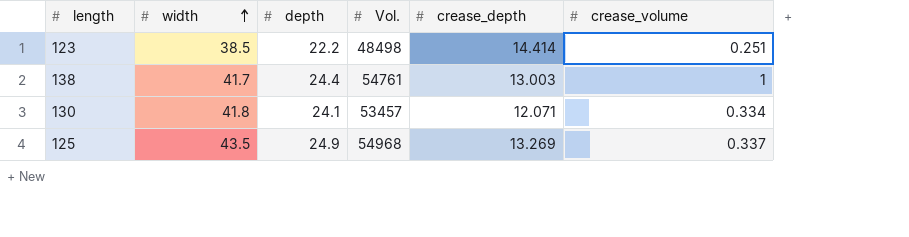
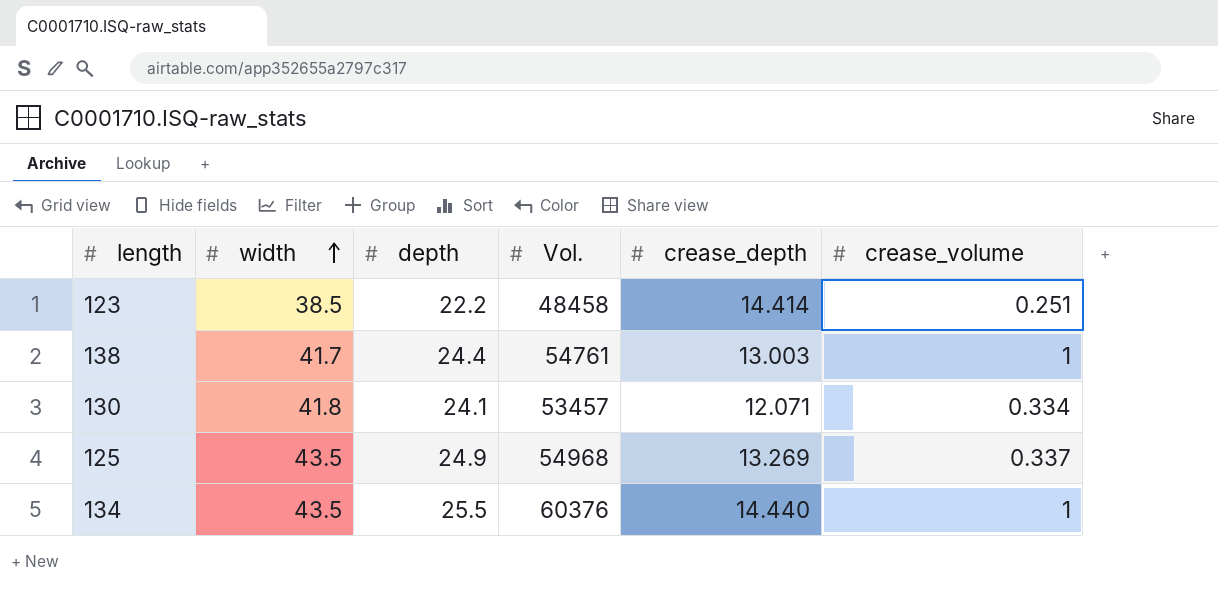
123 | Vol.: 48498 -> 48458
row 134: none -> 43.5 | 25.5 | 60376 | 14.440 | 1

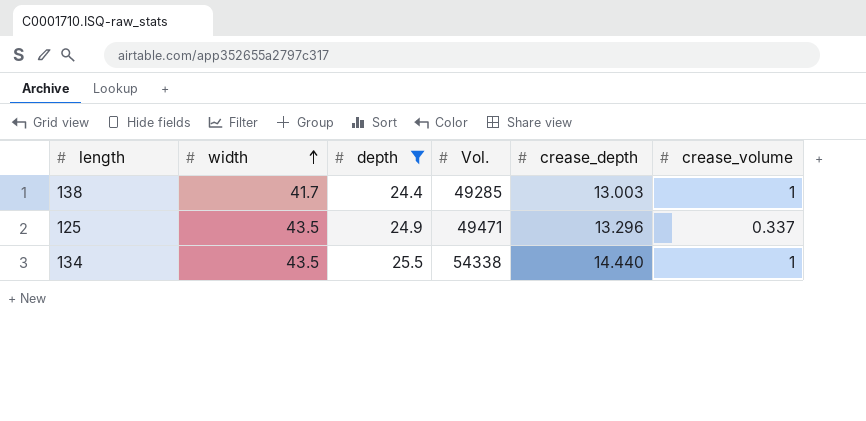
filter: none -> depth >= 24.4
138 | Vol.: 54761 -> 49285
125 | Vol.: 54968 -> 49471
125 | crease_depth: 13.269 -> 13.296
134 | Vol.: 60376 -> 54338

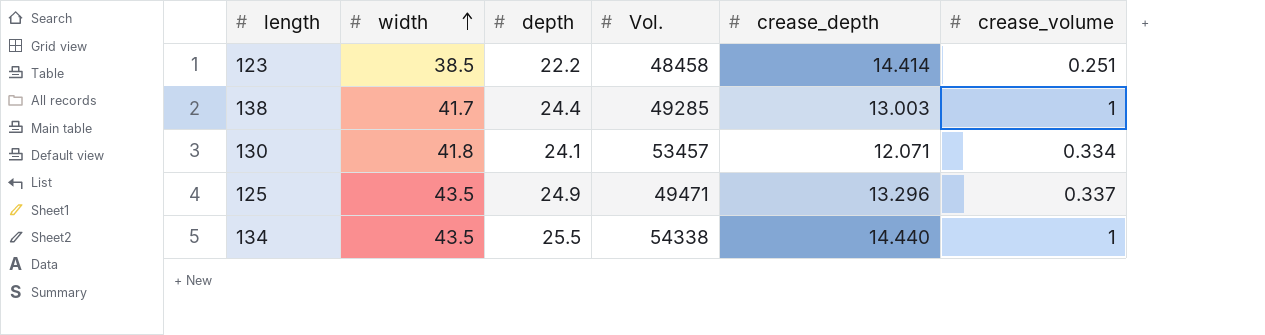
filter: depth >= 24.4 -> none

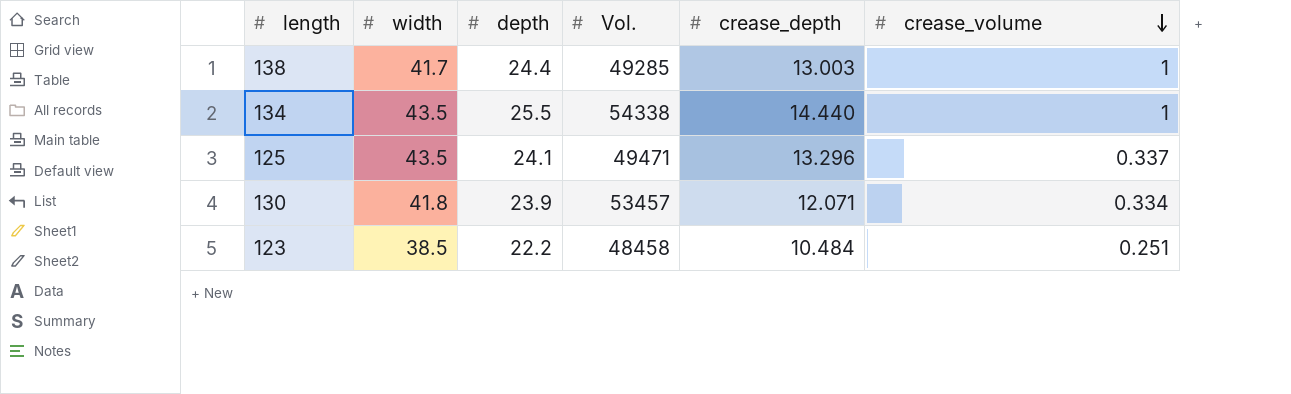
row order: width ascending -> crease_volume descending
125 | depth: 24.9 -> 24.1
130 | depth: 24.1 -> 23.9
123 | crease_depth: 14.414 -> 10.484

